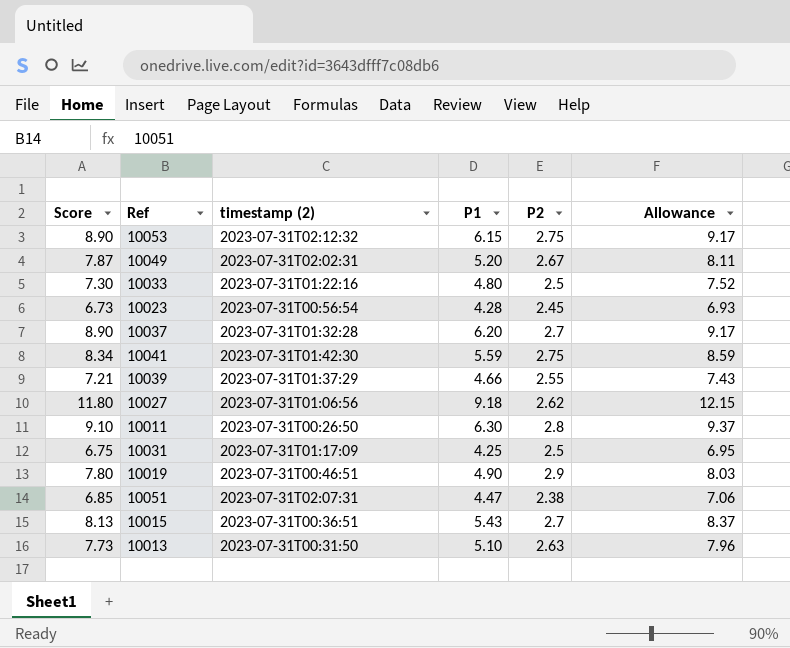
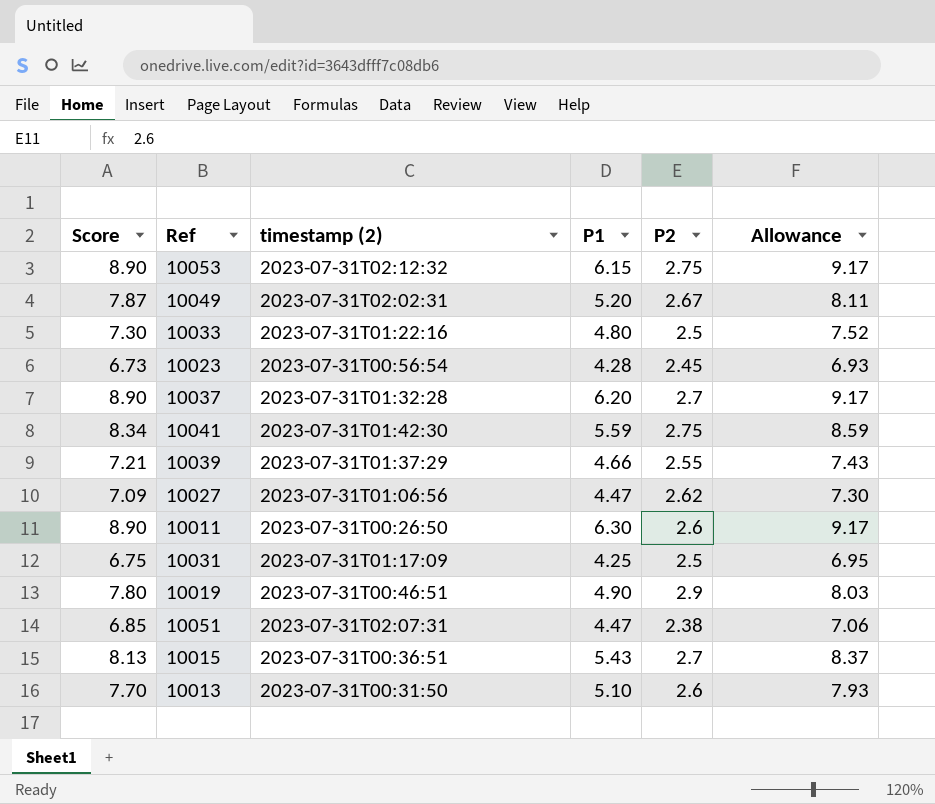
10027 | Score: 11.80 -> 7.09
10027 | P1: 9.18 -> 4.47
10027 | Allowance: 12.15 -> 7.30
10011 | Score: 9.10 -> 8.90
10011 | P2: 2.8 -> 2.6
10011 | Allowance: 9.37 -> 9.17
10013 | Score: 7.73 -> 7.70
10013 | P2: 2.63 -> 2.6
10013 | Allowance: 7.96 -> 7.93

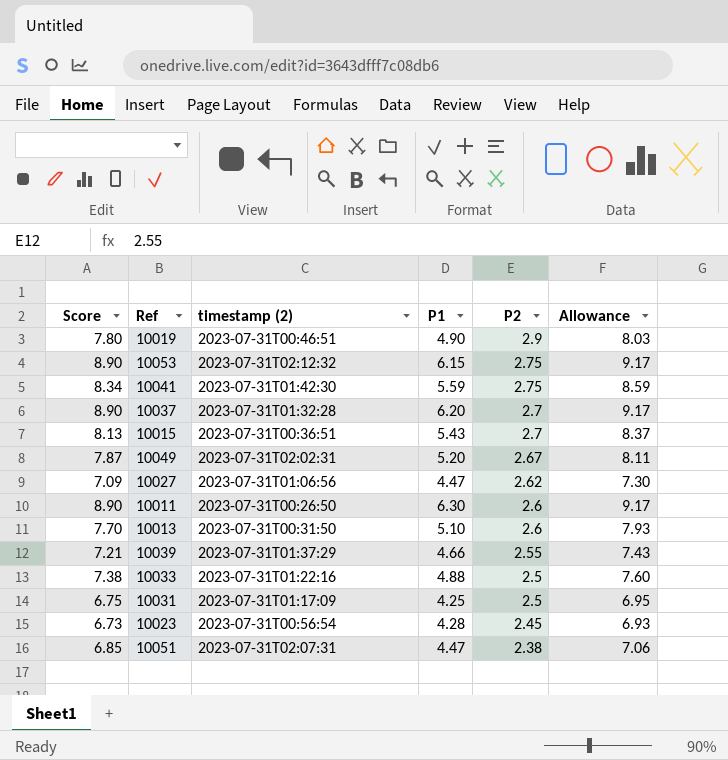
row order: none -> P2 descending
10033 | Score: 7.30 -> 7.38
10033 | P1: 4.80 -> 4.88
10033 | Allowance: 7.52 -> 7.60

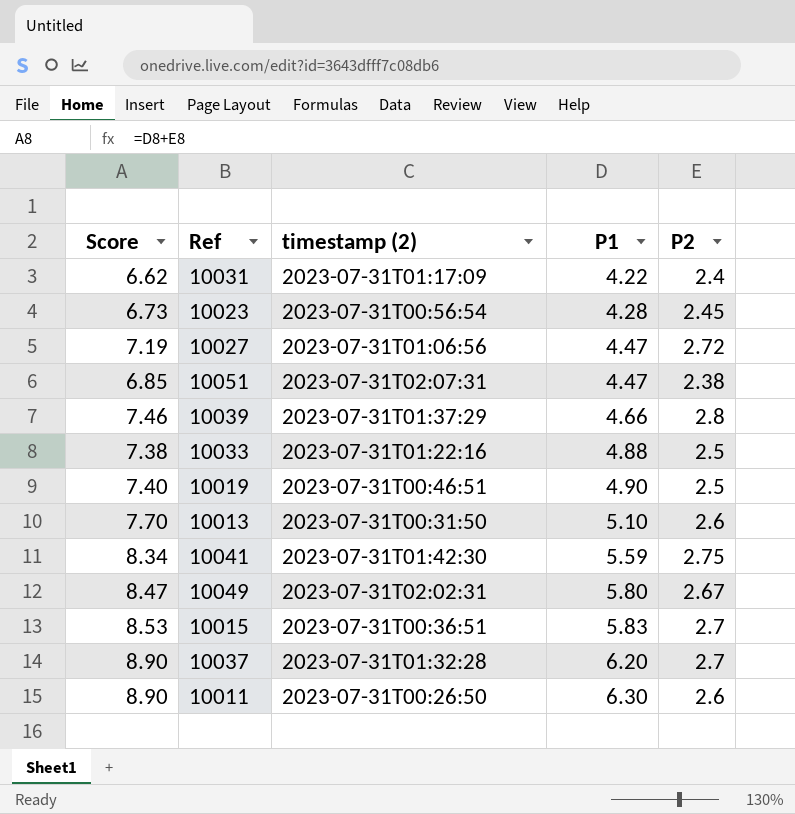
row order: P2 descending -> P1 ascending
column Allowance | formula: [Score] * 1.03 -> none
row 10053: 8.90 | 2023-07-31T02:12:32 | 6.15 | 2.75 | 9.17 -> none
10031 | Score: 6.75 -> 6.62
10031 | P1: 4.25 -> 4.22
10031 | P2: 2.5 -> 2.4
10027 | Score: 7.09 -> 7.19
10027 | P2: 2.62 -> 2.72
10039 | Score: 7.21 -> 7.46
10039 | P2: 2.55 -> 2.8
10019 | Score: 7.80 -> 7.40
10019 | P2: 2.9 -> 2.5
10049 | Score: 7.87 -> 8.47
10049 | P1: 5.20 -> 5.80
10015 | Score: 8.13 -> 8.53
10015 | P1: 5.43 -> 5.83

